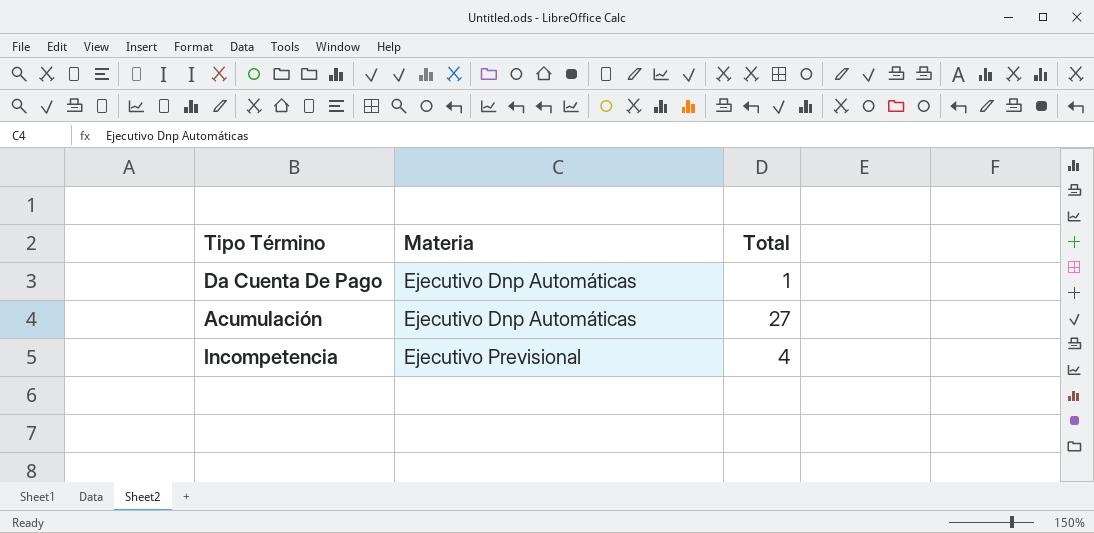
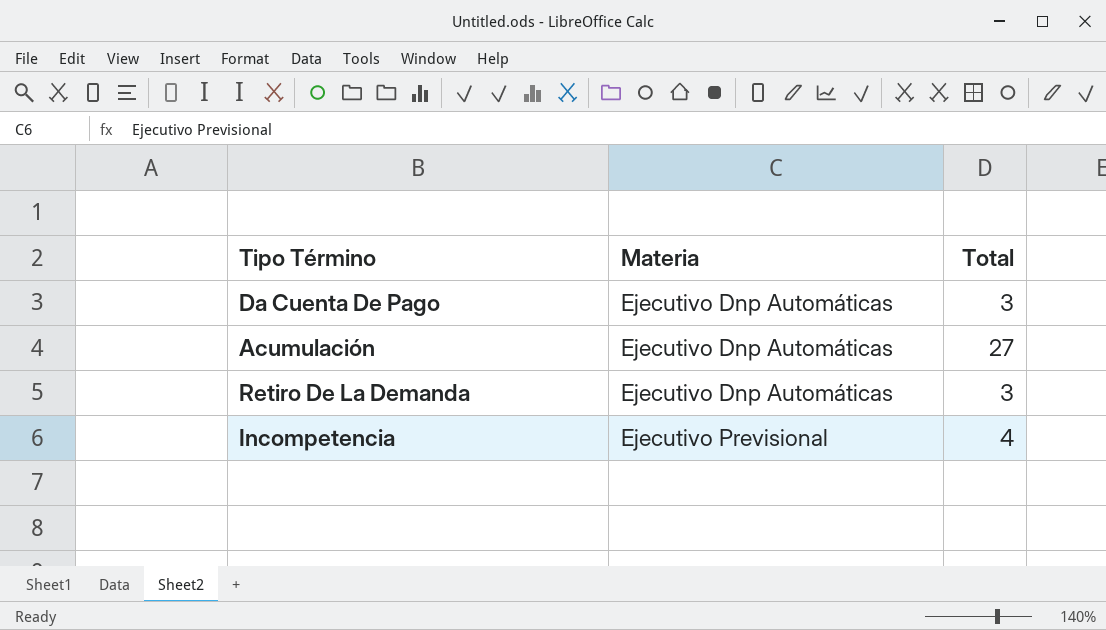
Da Cuenta De Pago | Total: 1 -> 3
row Retiro De La Demanda: none -> Ejecutivo Dnp Automáticas | 3

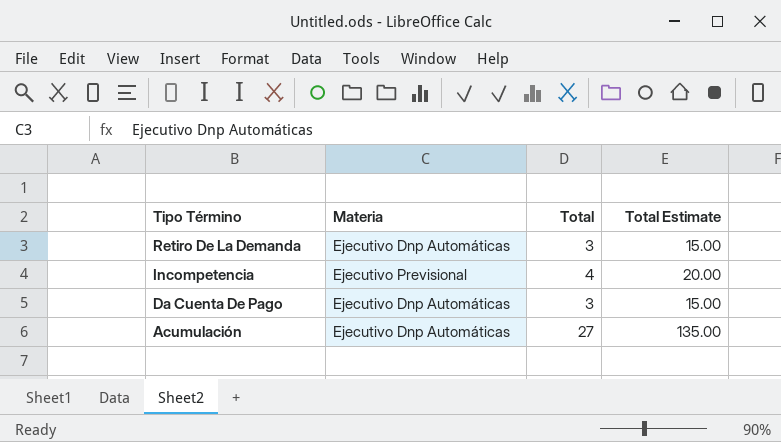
row order: Materia ascending -> Tipo Término descending
column Total Estimate | formula: none -> [Total] * 5

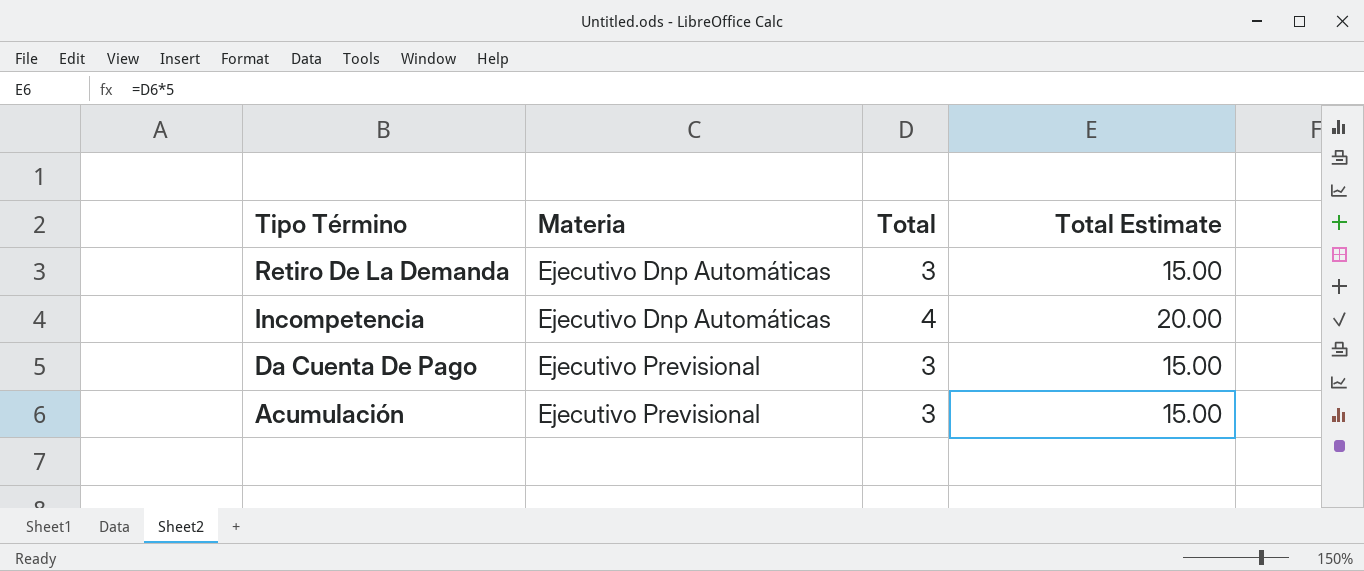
Incompetencia | Materia: Ejecutivo Previsional -> Ejecutivo Dnp Automáticas
Da Cuenta De Pago | Materia: Ejecutivo Dnp Automáticas -> Ejecutivo Previsional
Acumulación | Materia: Ejecutivo Dnp Automáticas -> Ejecutivo Previsional
Acumulación | Total: 27 -> 3
Acumulación | Total Estimate: 135.00 -> 15.00

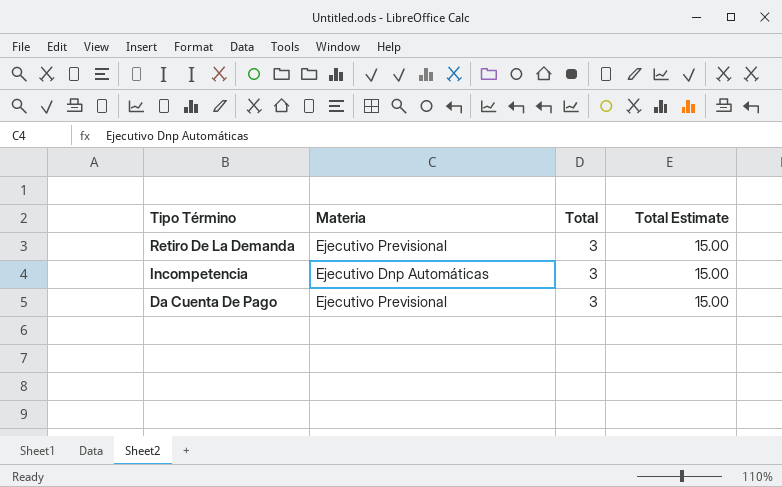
row Acumulación: Ejecutivo Previsional | 3 | 15.00 -> none
Retiro De La Demanda | Materia: Ejecutivo Dnp Automáticas -> Ejecutivo Previsional
Incompetencia | Total: 4 -> 3
Incompetencia | Total Estimate: 20.00 -> 15.00

